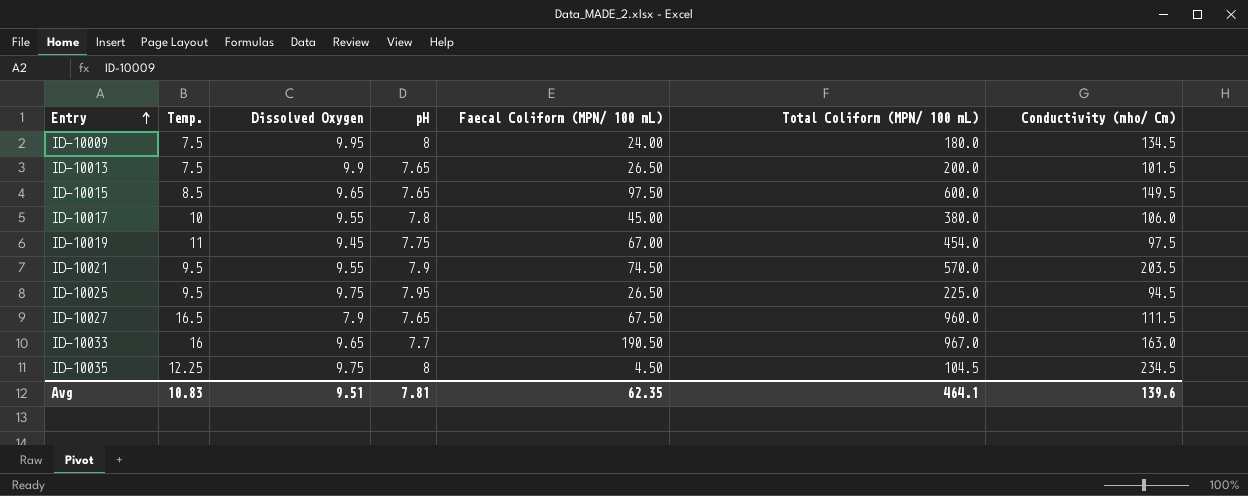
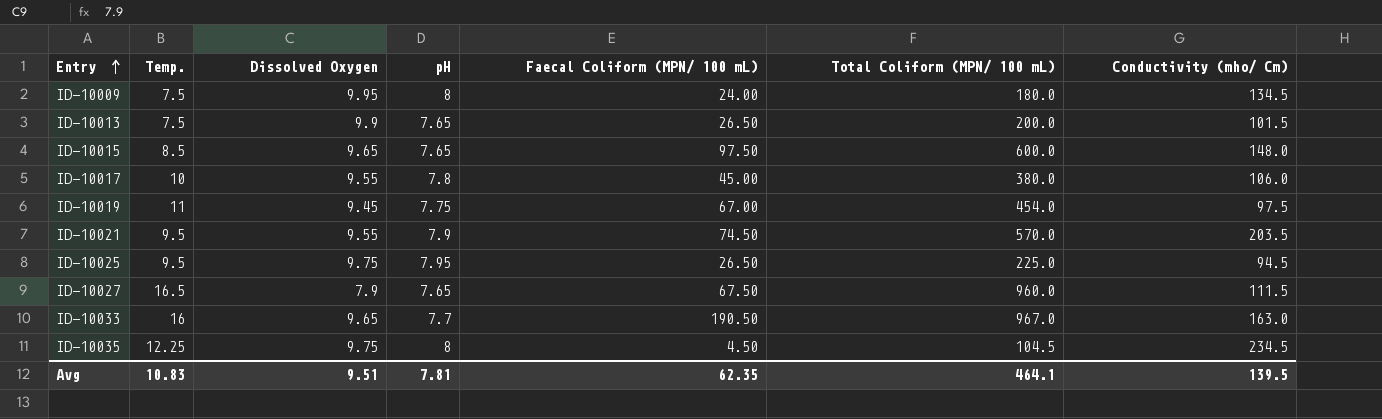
ID-10015 | Conductivity (mho/ Cm): 149.5 -> 148.0
Avg | Conductivity (mho/ Cm): 139.6 -> 139.5

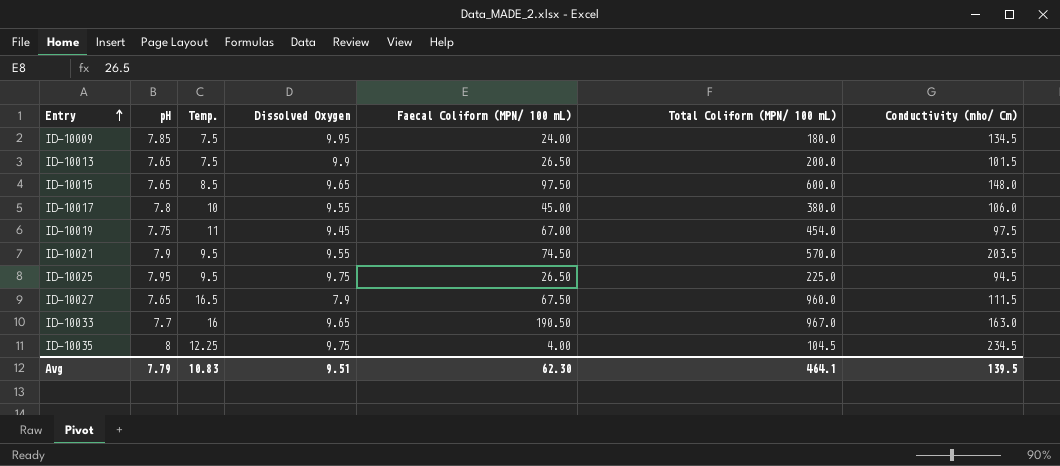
column pH | position: 4 -> 2
ID-10009 | pH: 8 -> 7.85
ID-10035 | Faecal Coliform (MPN/ 100 mL): 4.50 -> 4.00
Avg | pH: 7.81 -> 7.79
Avg | Faecal Coliform (MPN/ 100 mL): 62.35 -> 62.30

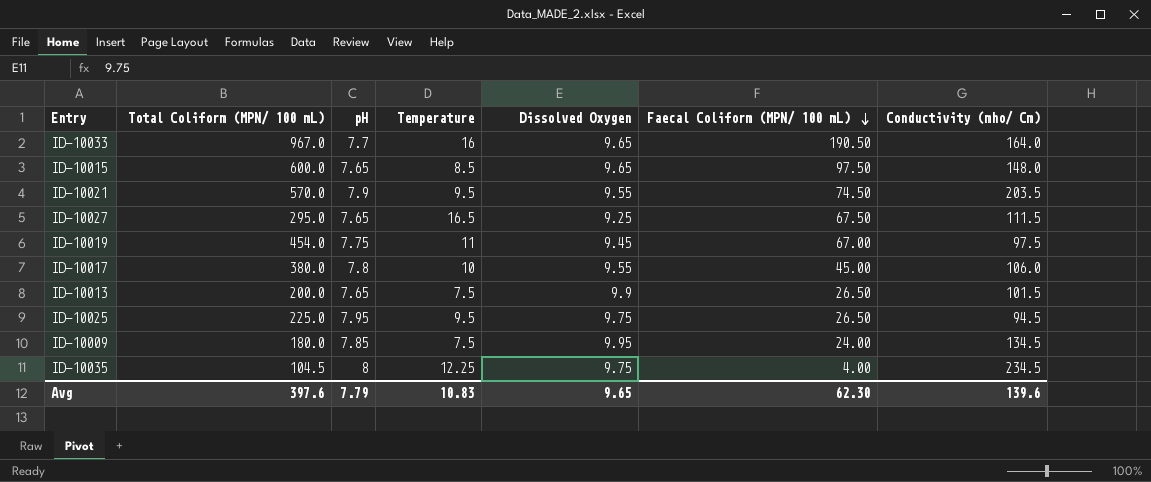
row order: Entry ascending -> Faecal Coliform (MPN/ 100 mL) descending
column Total Coliform (MPN/ 100 mL) | position: 6 -> 2
column name: Temp. -> Temperature
ID-10033 | Conductivity (mho/ Cm): 163.0 -> 164.0
ID-10027 | Total Coliform (MPN/ 100 mL): 960.0 -> 295.0
ID-10027 | Dissolved Oxygen: 7.9 -> 9.25
Avg | Total Coliform (MPN/ 100 mL): 464.1 -> 397.6
Avg | Dissolved Oxygen: 9.51 -> 9.65
Avg | Conductivity (mho/ Cm): 139.5 -> 139.6

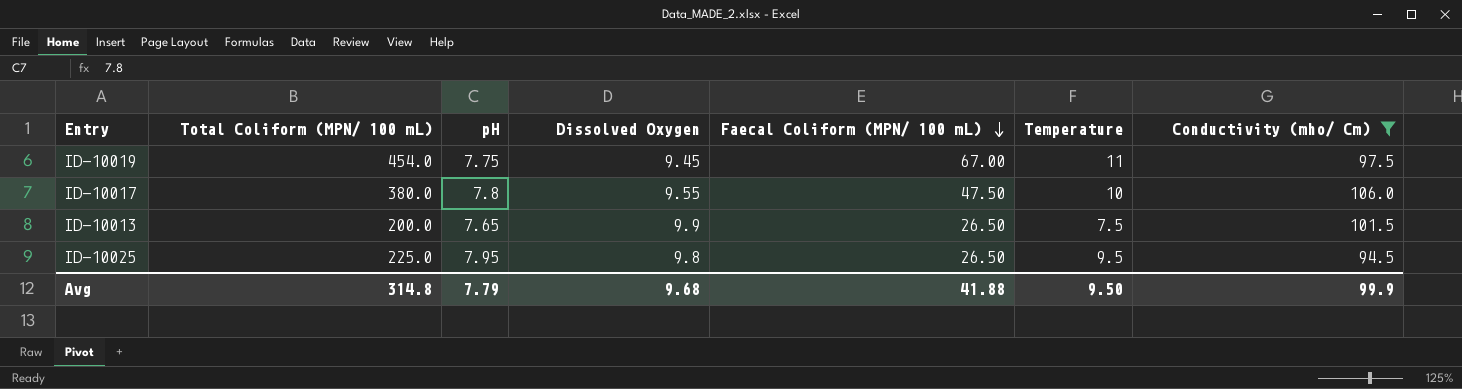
filter: none -> Conductivity (mho/ Cm) <= 106.0
column Temperature | position: 4 -> 6
ID-10017 | Faecal Coliform (MPN/ 100 mL): 45.00 -> 47.50
ID-10025 | Dissolved Oxygen: 9.75 -> 9.8
Avg | Total Coliform (MPN/ 100 mL): 397.6 -> 314.8
Avg | Dissolved Oxygen: 9.65 -> 9.68
Avg | Faecal Coliform (MPN/ 100 mL): 62.30 -> 41.88
Avg | Temperature: 10.83 -> 9.50
Avg | Conductivity (mho/ Cm): 139.6 -> 99.9

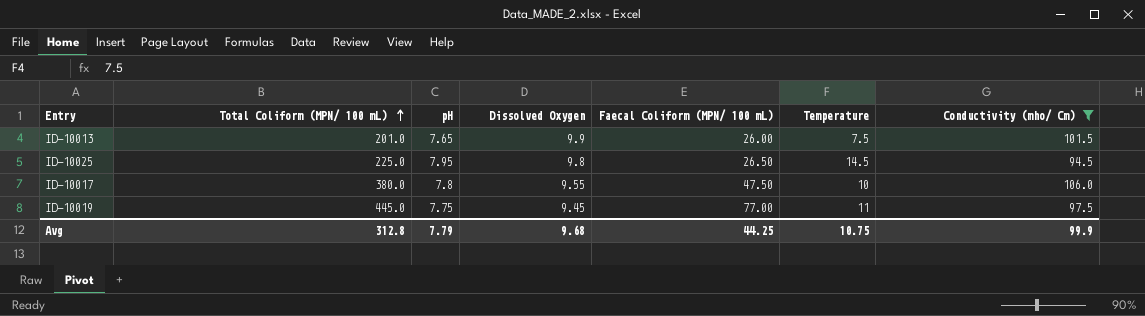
row order: Faecal Coliform (MPN/ 100 mL) descending -> Total Coliform (MPN/ 100 mL) ascending
ID-10013 | Total Coliform (MPN/ 100 mL): 200.0 -> 201.0
ID-10013 | Faecal Coliform (MPN/ 100 mL): 26.50 -> 26.00
ID-10025 | Temperature: 9.5 -> 14.5
ID-10019 | Total Coliform (MPN/ 100 mL): 454.0 -> 445.0
ID-10019 | Faecal Coliform (MPN/ 100 mL): 67.00 -> 77.00
Avg | Total Coliform (MPN/ 100 mL): 314.8 -> 312.8
Avg | Faecal Coliform (MPN/ 100 mL): 41.88 -> 44.25
Avg | Temperature: 9.50 -> 10.75

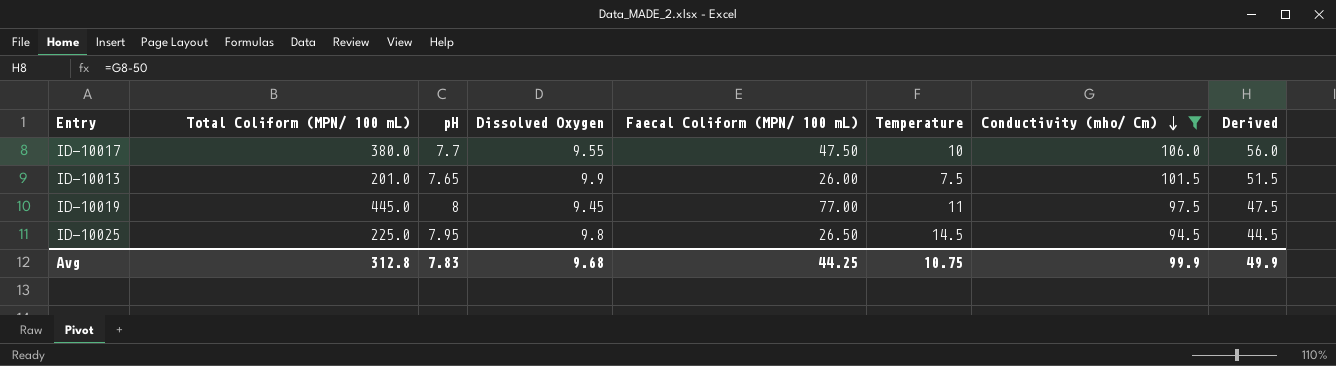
row order: Total Coliform (MPN/ 100 mL) ascending -> Conductivity (mho/ Cm) descending
column Derived | formula: none -> [Conductivity (mho/ Cm)] - 50
ID-10017 | pH: 7.8 -> 7.7
ID-10019 | pH: 7.75 -> 8
Avg | pH: 7.79 -> 7.83

